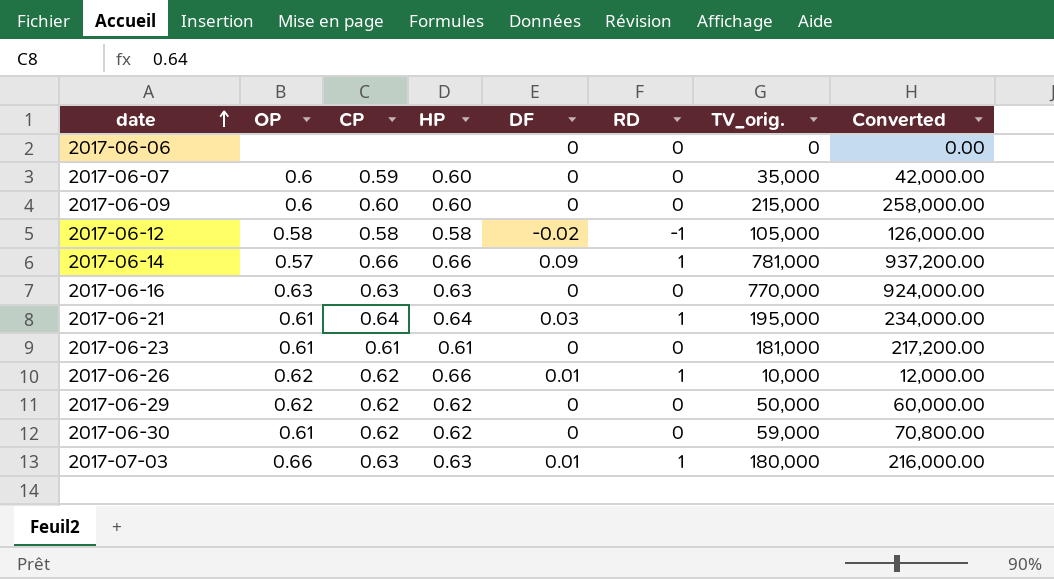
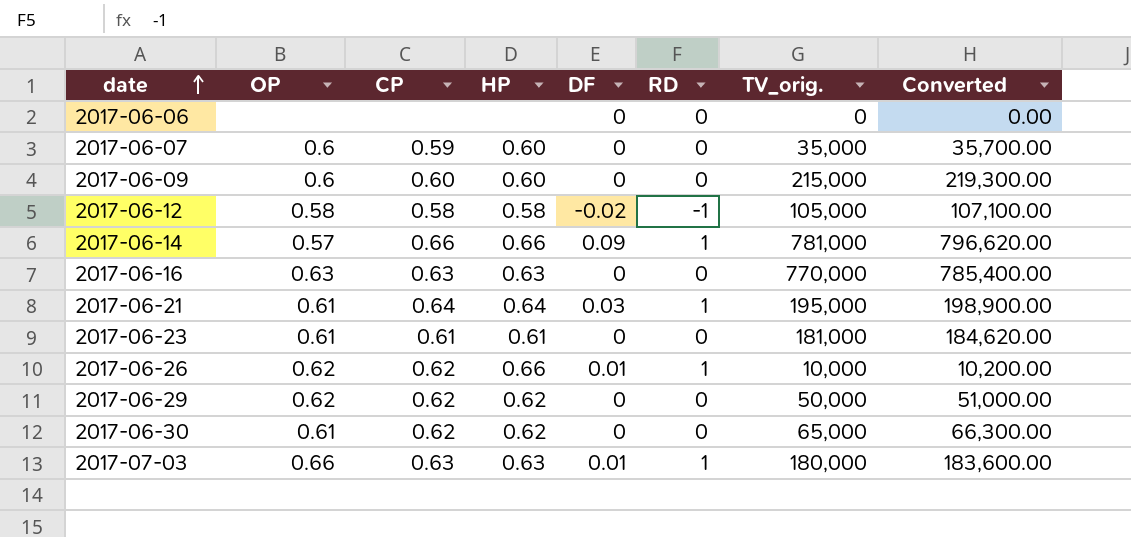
column Converted | formula: [TV_orig.] * 1.2 -> [TV_orig.] * 1.02
2017-06-30 | TV_orig.: 59,000 -> 65,000

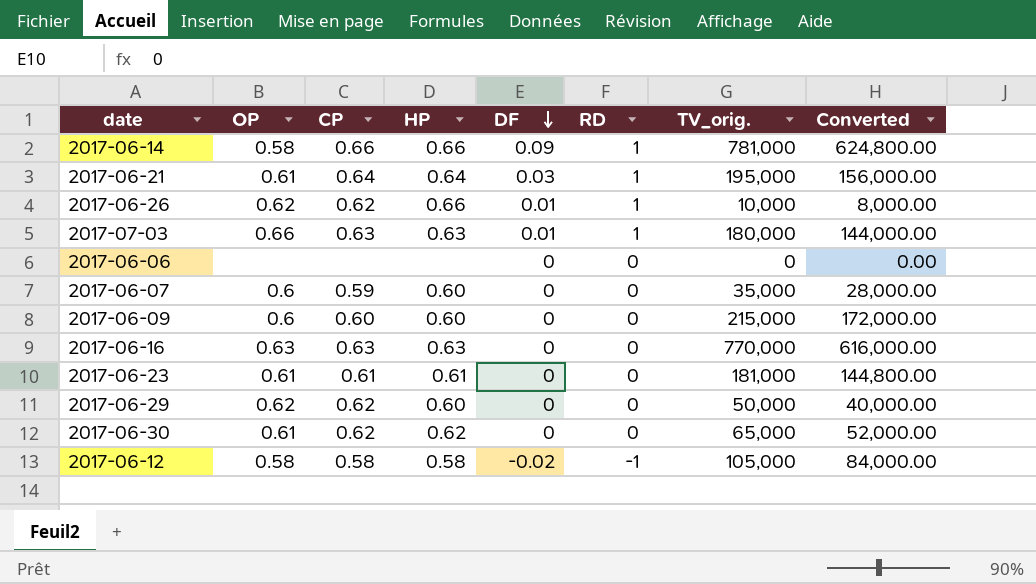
row order: date ascending -> DF descending
column Converted | formula: [TV_orig.] * 1.02 -> [TV_orig.] * 0.8
2017-06-14 | OP: 0.57 -> 0.58
2017-06-29 | HP: 0.62 -> 0.60

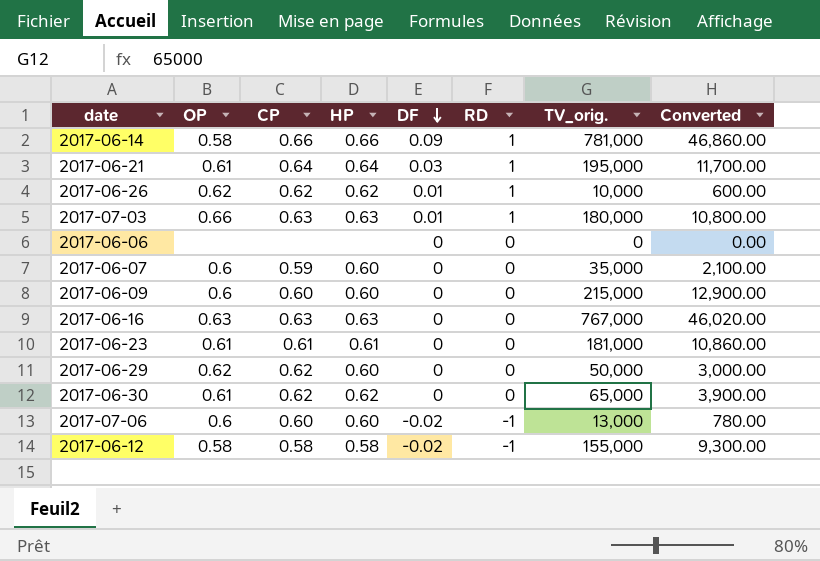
column Converted | formula: [TV_orig.] * 0.8 -> [TV_orig.] * 0.06
2017-06-26 | HP: 0.66 -> 0.62
2017-06-16 | TV_orig.: 770,000 -> 767,000
row 2017-07-06: none -> 0.6 | 0.60 | 0.60 | -0.02 | -1 | 13,000 | 780.00
2017-06-12 | TV_orig.: 105,000 -> 155,000

